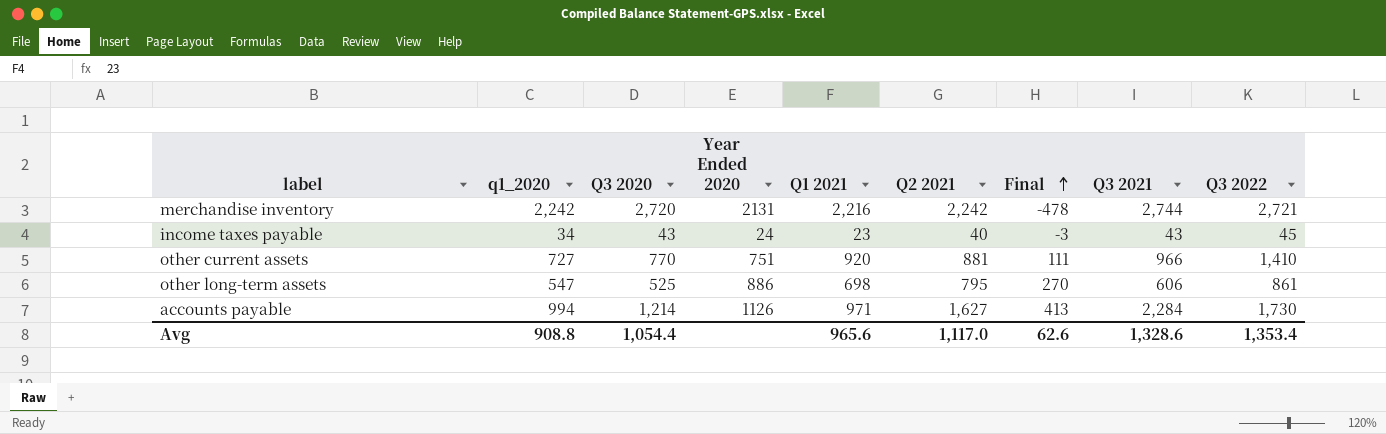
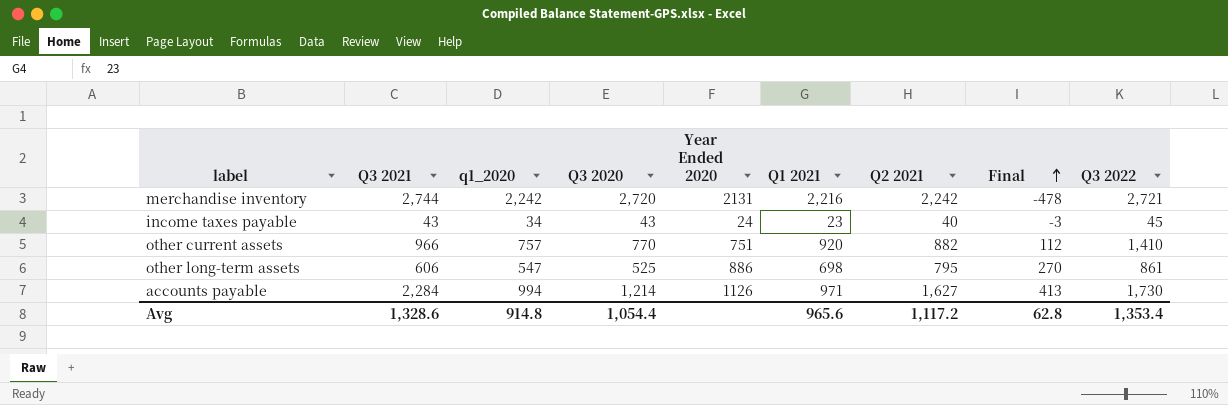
column Q3 2021 | position: 8 -> 2
other current assets | q1_2020: 727 -> 757
other current assets | Q2 2021: 881 -> 882
other current assets | Final: 111 -> 112
Avg | q1_2020: 908.8 -> 914.8
Avg | Q2 2021: 1,117.0 -> 1,117.2
Avg | Final: 62.6 -> 62.8

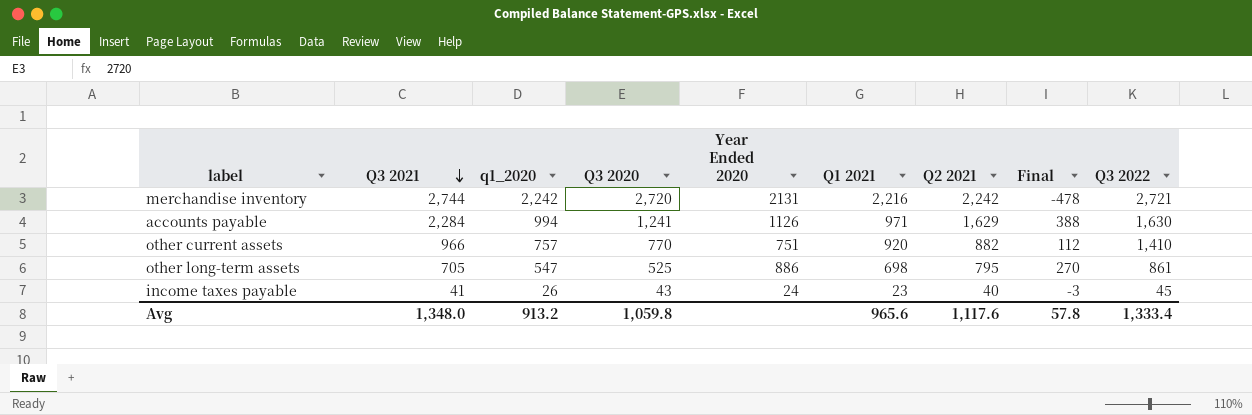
row order: Final ascending -> Q3 2021 descending
accounts payable | Q3 2020: 1,214 -> 1,241
accounts payable | Q2 2021: 1,627 -> 1,629
accounts payable | Final: 413 -> 388
accounts payable | Q3 2022: 1,730 -> 1,630
other long-term assets | Q3 2021: 606 -> 705
income taxes payable | Q3 2021: 43 -> 41
income taxes payable | q1_2020: 34 -> 26
Avg | Q3 2021: 1,328.6 -> 1,348.0
Avg | q1_2020: 914.8 -> 913.2
Avg | Q3 2020: 1,054.4 -> 1,059.8
Avg | Q2 2021: 1,117.2 -> 1,117.6
Avg | Final: 62.8 -> 57.8
Avg | Q3 2022: 1,353.4 -> 1,333.4

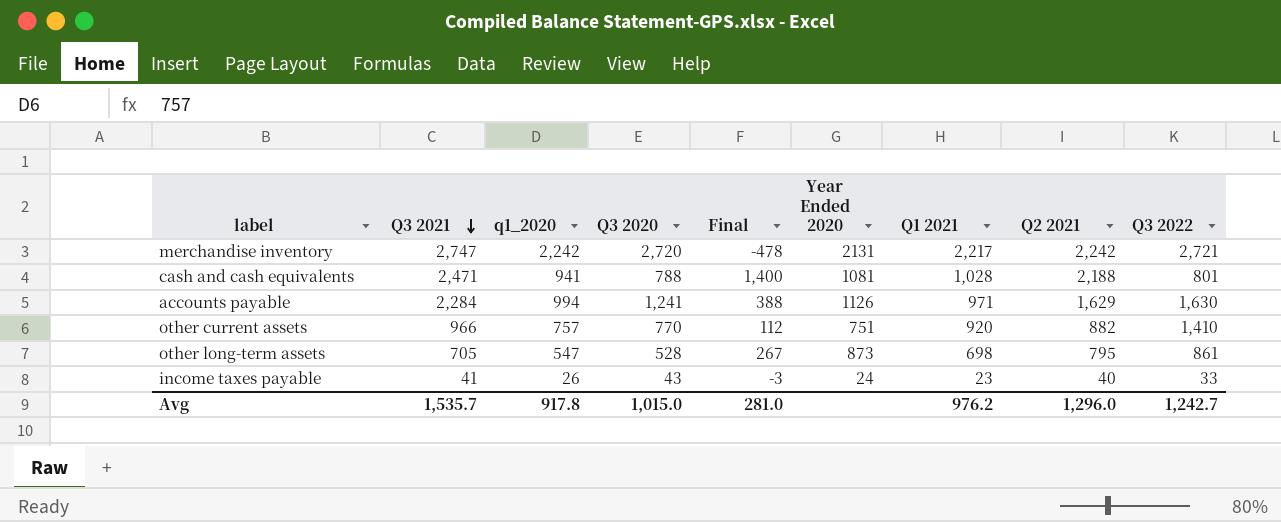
column Final | position: 8 -> 5
merchandise inventory | Q3 2021: 2,744 -> 2,747
merchandise inventory | Q1 2021: 2,216 -> 2,217
row cash and cash equivalents: none -> 2,471 | 941 | 788 | 1,400 | 1081 | 1,028 | 2,188 | 801
other long-term assets | Q3 2020: 525 -> 528
other long-term assets | Final: 270 -> 267
other long-term assets | Year Ended 2020: 886 -> 873
income taxes payable | Q3 2022: 45 -> 33
Avg | Q3 2021: 1,348.0 -> 1,535.7
Avg | q1_2020: 913.2 -> 917.8
Avg | Q3 2020: 1,059.8 -> 1,015.0
Avg | Final: 57.8 -> 281.0
Avg | Q1 2021: 965.6 -> 976.2
Avg | Q2 2021: 1,117.6 -> 1,296.0
Avg | Q3 2022: 1,333.4 -> 1,242.7

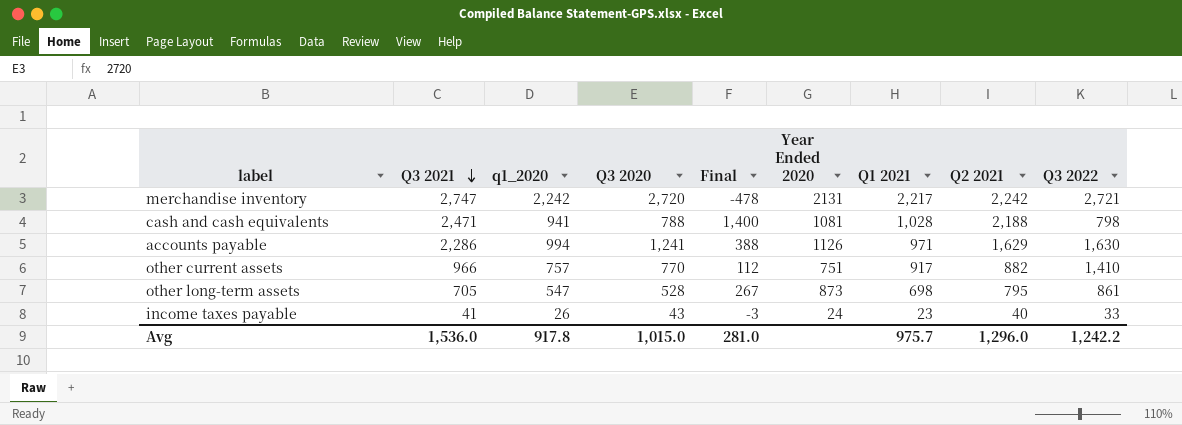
cash and cash equivalents | Q3 2022: 801 -> 798
accounts payable | Q3 2021: 2,284 -> 2,286
other current assets | Q1 2021: 920 -> 917
Avg | Q3 2021: 1,535.7 -> 1,536.0
Avg | Q1 2021: 976.2 -> 975.7
Avg | Q3 2022: 1,242.7 -> 1,242.2

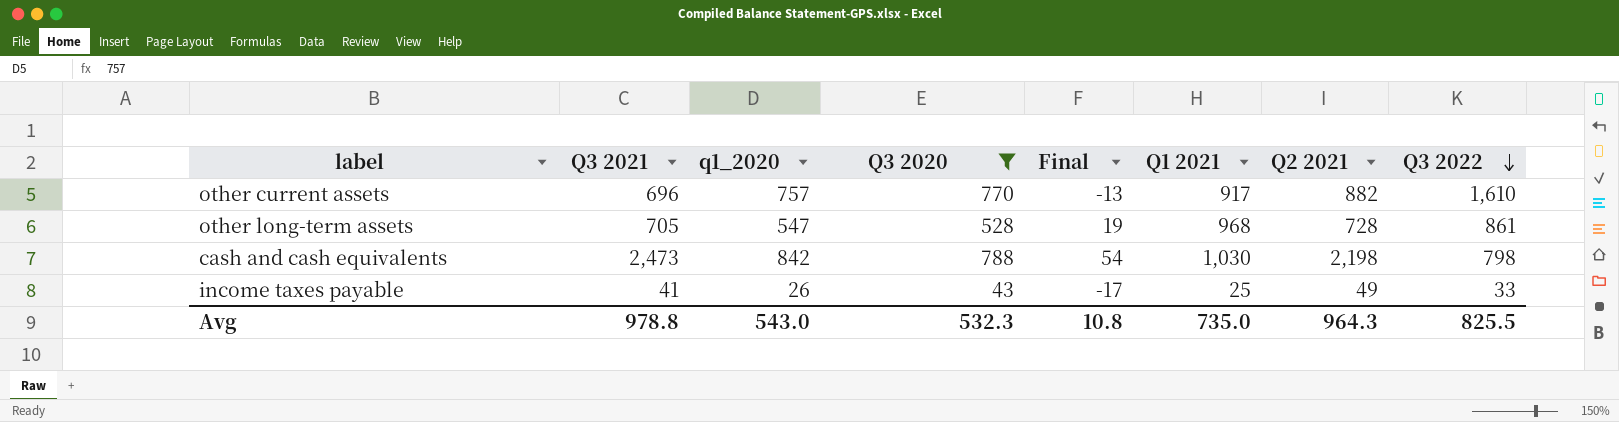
filter: none -> Q3 2020 <= 788
row order: Q3 2021 descending -> Q3 2022 descending
column Year Ended 2020 | position: 6 -> none
column Final | formula: [Q2 2021] - [Q3 2020] -> [q1_2020] - [Q3 2020]
other current assets | Q3 2021: 966 -> 696
other current assets | Q3 2022: 1,410 -> 1,610
other long-term assets | Q1 2021: 698 -> 968
other long-term assets | Q2 2021: 795 -> 728
cash and cash equivalents | Q3 2021: 2,471 -> 2,473
cash and cash equivalents | q1_2020: 941 -> 842
cash and cash equivalents | Q1 2021: 1,028 -> 1,030
cash and cash equivalents | Q2 2021: 2,188 -> 2,198
income taxes payable | Q1 2021: 23 -> 25
income taxes payable | Q2 2021: 40 -> 49
Avg | Q3 2021: 1,536.0 -> 978.8
Avg | q1_2020: 917.8 -> 543.0
Avg | Q3 2020: 1,015.0 -> 532.3
Avg | Final: 281.0 -> 10.8
Avg | Q1 2021: 975.7 -> 735.0
Avg | Q2 2021: 1,296.0 -> 964.3
Avg | Q3 2022: 1,242.2 -> 825.5

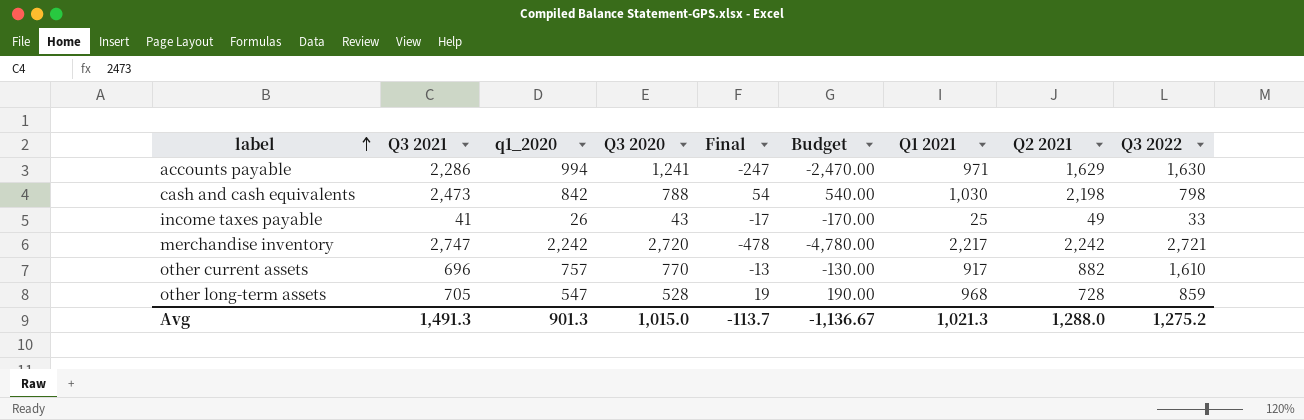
filter: Q3 2020 <= 788 -> none
row order: Q3 2022 descending -> label ascending
column Budget | formula: none -> [Final] * 10
other long-term assets | Q3 2022: 861 -> 859
Avg | Q3 2021: 978.8 -> 1,491.3
Avg | q1_2020: 543.0 -> 901.3
Avg | Q3 2020: 532.3 -> 1,015.0
Avg | Final: 10.8 -> -113.7
Avg | Q1 2021: 735.0 -> 1,021.3
Avg | Q2 2021: 964.3 -> 1,288.0
Avg | Q3 2022: 825.5 -> 1,275.2

